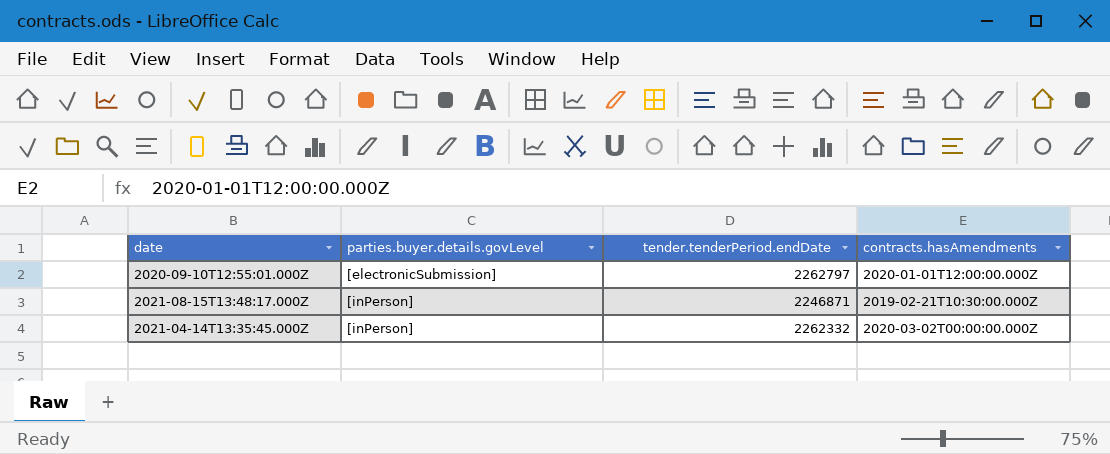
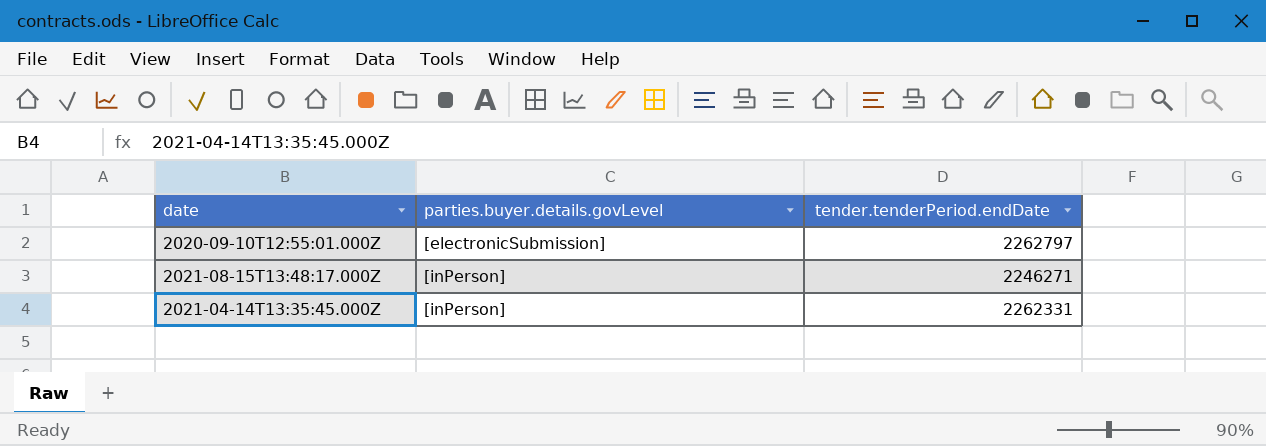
column contracts.hasAmendments | position: 4 -> none
2021-08-15T13:48:17.000Z | tender.tenderPeriod.endDate: 2246871 -> 2246271
2021-04-14T13:35:45.000Z | tender.tenderPeriod.endDate: 2262332 -> 2262331

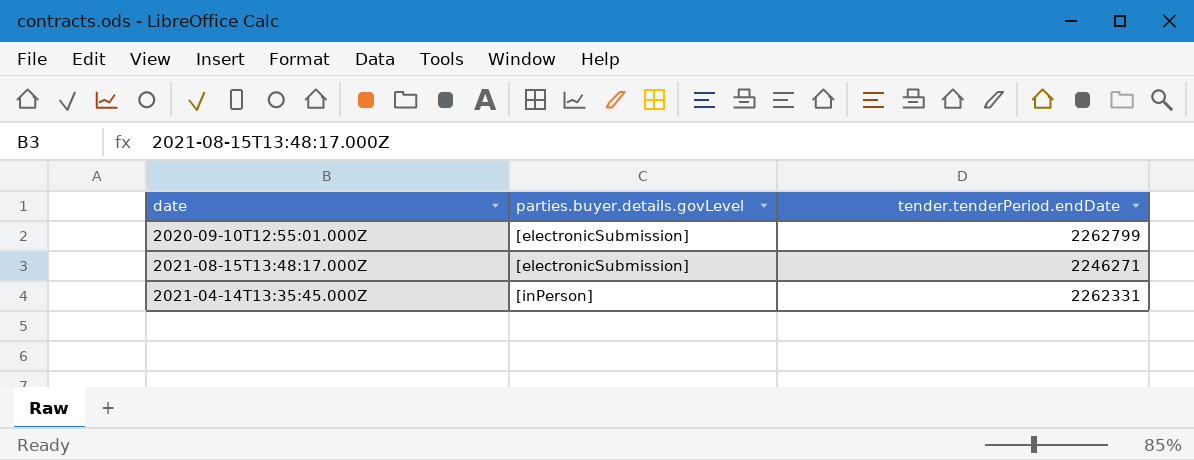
2020-09-10T12:55:01.000Z | tender.tenderPeriod.endDate: 2262797 -> 2262799
2021-08-15T13:48:17.000Z | parties.buyer.details.govLevel: [inPerson] -> [electronicSubmission]

